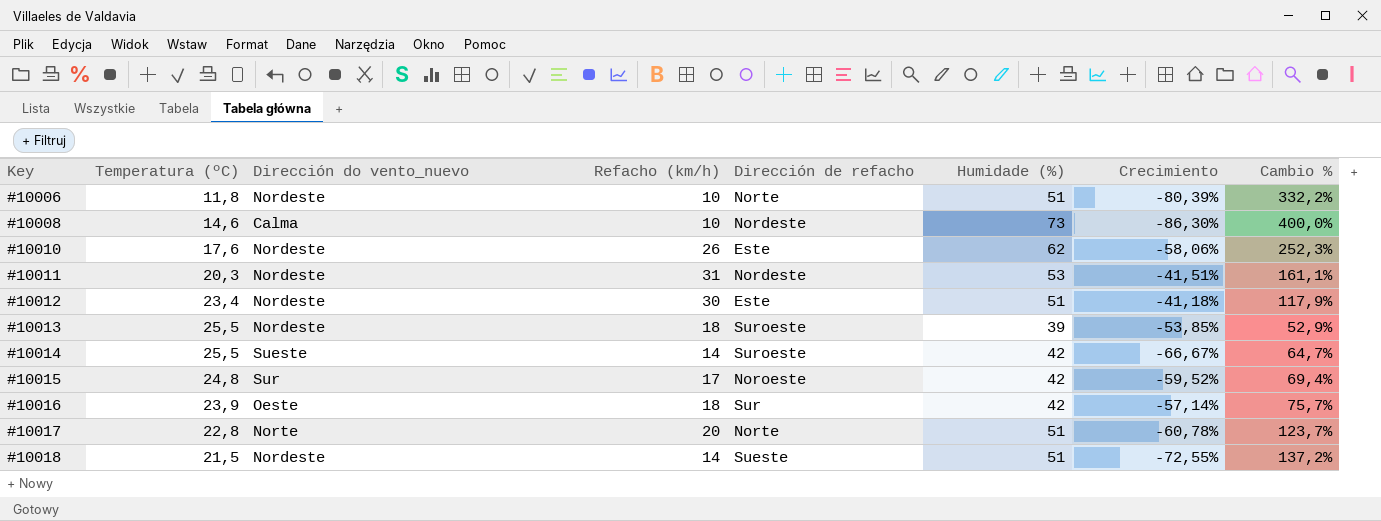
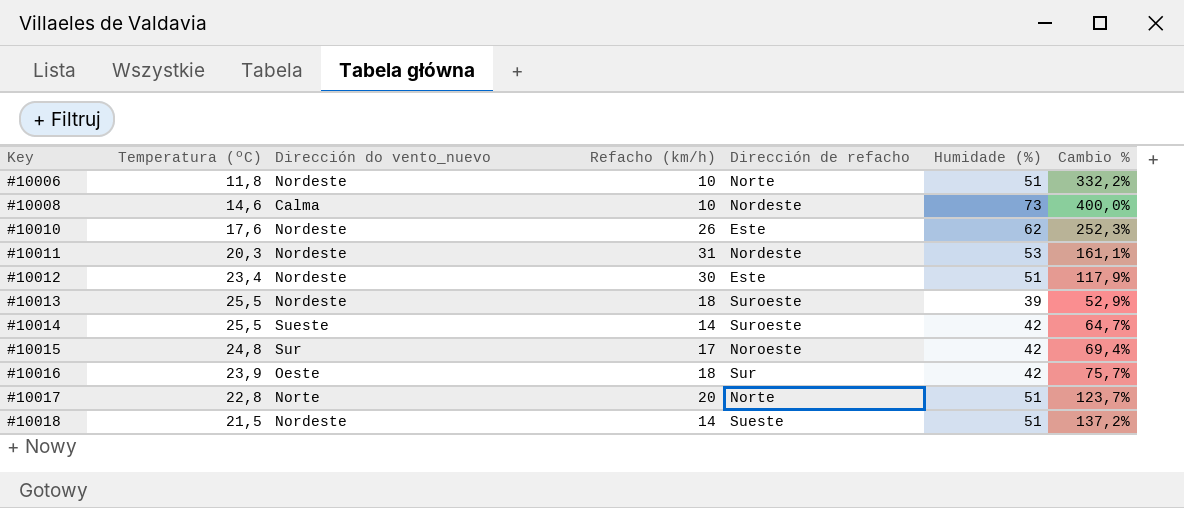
column Crecimiento | formula: ([Refacho (km/h)] - [Humidade (%)]) / [Humidade (%)] -> none

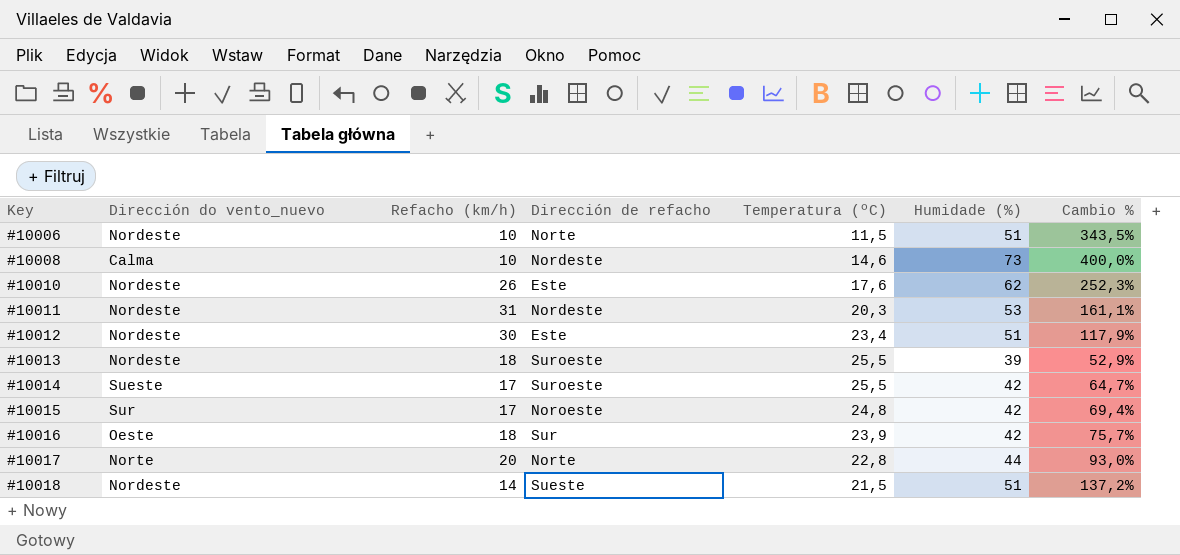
column Temperatura (ºC) | position: 2 -> 5
#10006 | Temperatura (ºC): 11,8 -> 11,5
#10006 | Cambio %: 332,2% -> 343,5%
#10014 | Refacho (km/h): 14 -> 17
#10017 | Humidade (%): 51 -> 44
#10017 | Cambio %: 123,7% -> 93,0%

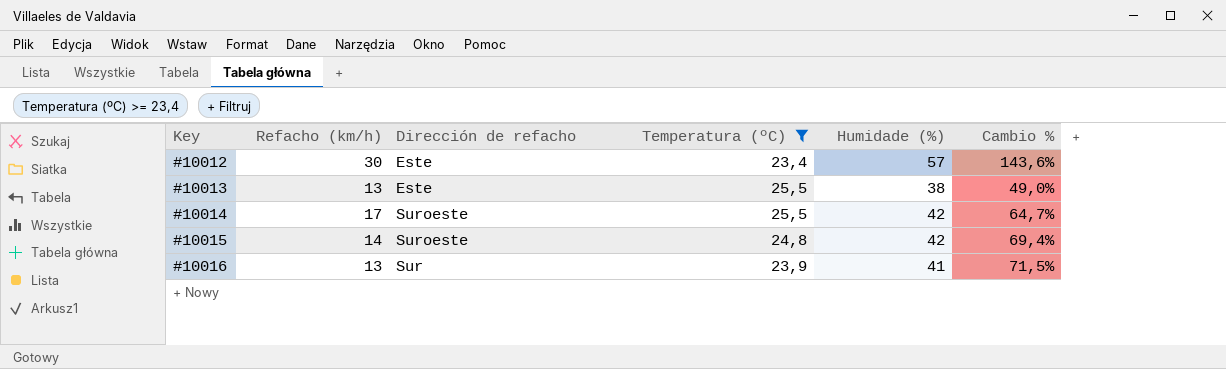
filter: none -> Temperatura (ºC) >= 23,4
column Dirección do vento_nuevo | position: 2 -> none
#10012 | Humidade (%): 51 -> 57
#10012 | Cambio %: 117,9% -> 143,6%
#10013 | Refacho (km/h): 18 -> 13
#10013 | Dirección de refacho: Suroeste -> Este
#10013 | Humidade (%): 39 -> 38
#10013 | Cambio %: 52,9% -> 49,0%
#10015 | Refacho (km/h): 17 -> 14
#10015 | Dirección de refacho: Noroeste -> Suroeste
#10016 | Refacho (km/h): 18 -> 13
#10016 | Humidade (%): 42 -> 41
#10016 | Cambio %: 75,7% -> 71,5%

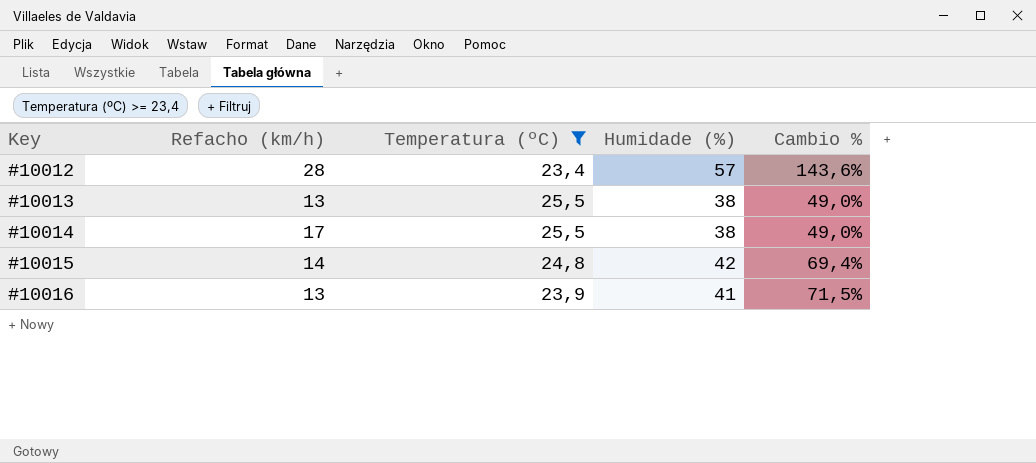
column Dirección de refacho | position: 3 -> none
#10012 | Refacho (km/h): 30 -> 28
#10014 | Humidade (%): 42 -> 38
#10014 | Cambio %: 64,7% -> 49,0%

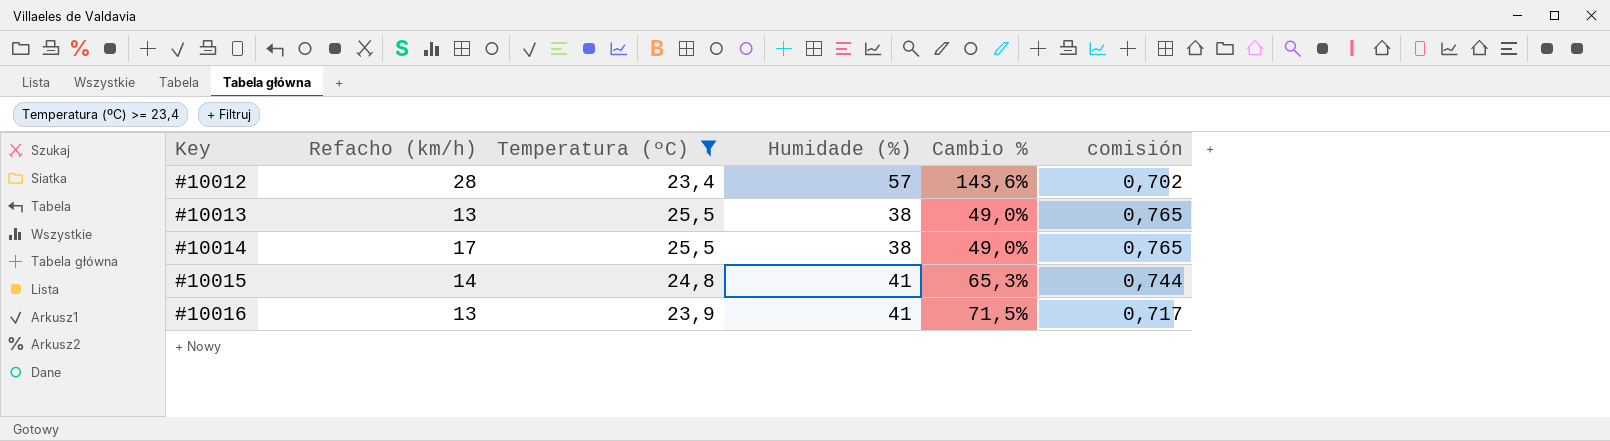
column comisión | formula: none -> [Temperatura (ºC)] * 0,03
#10015 | Humidade (%): 42 -> 41
#10015 | Cambio %: 69,4% -> 65,3%

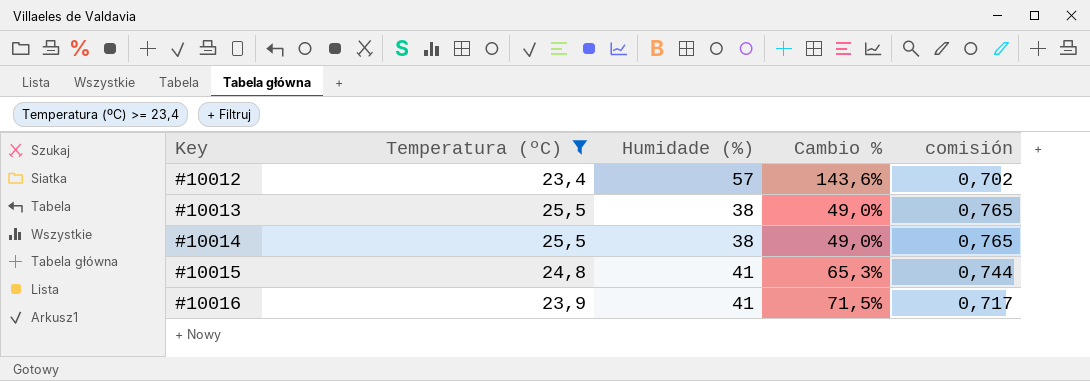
column Refacho (km/h) | position: 2 -> none

